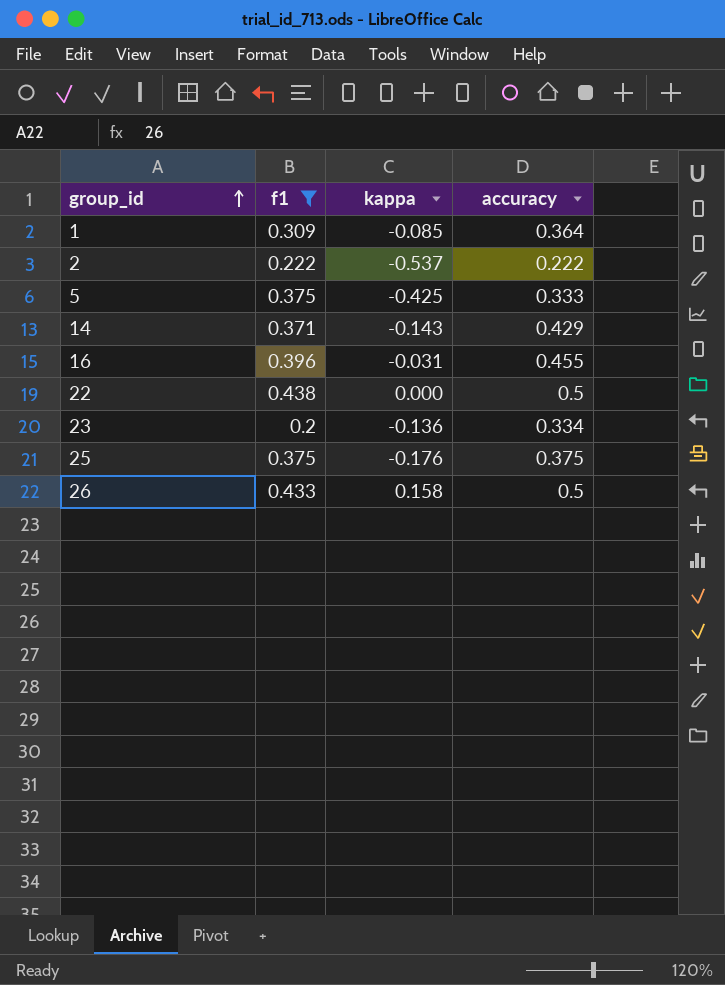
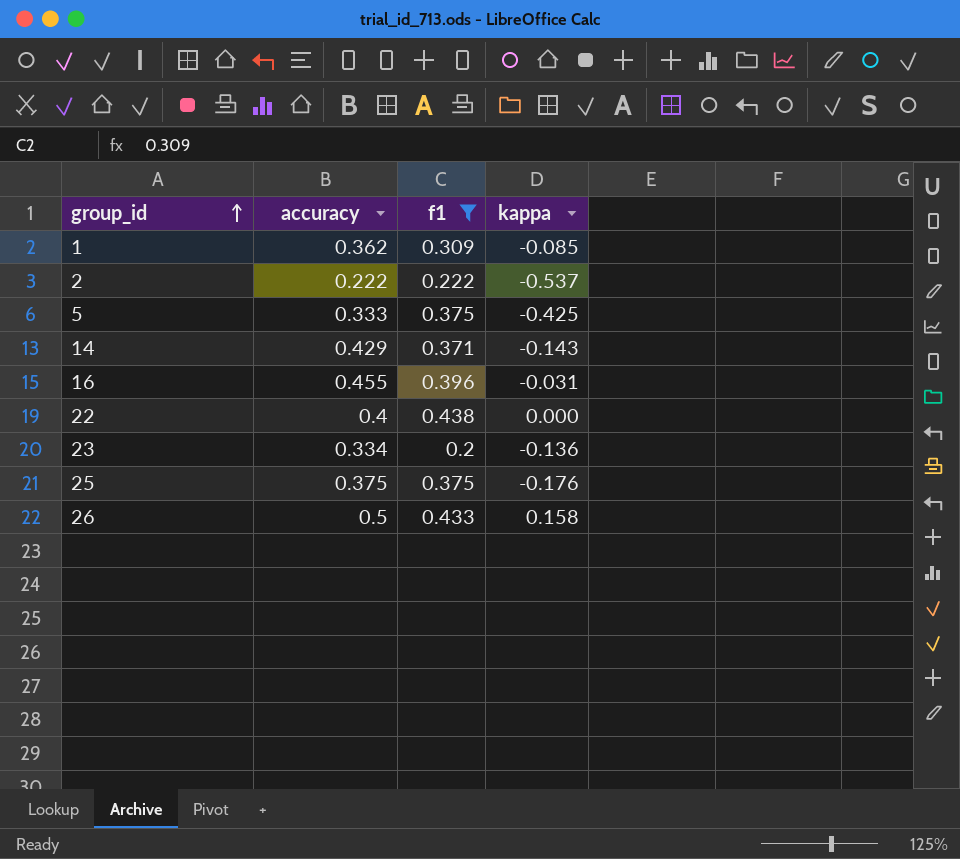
column accuracy | position: 4 -> 2
1 | accuracy: 0.364 -> 0.362
22 | accuracy: 0.5 -> 0.4

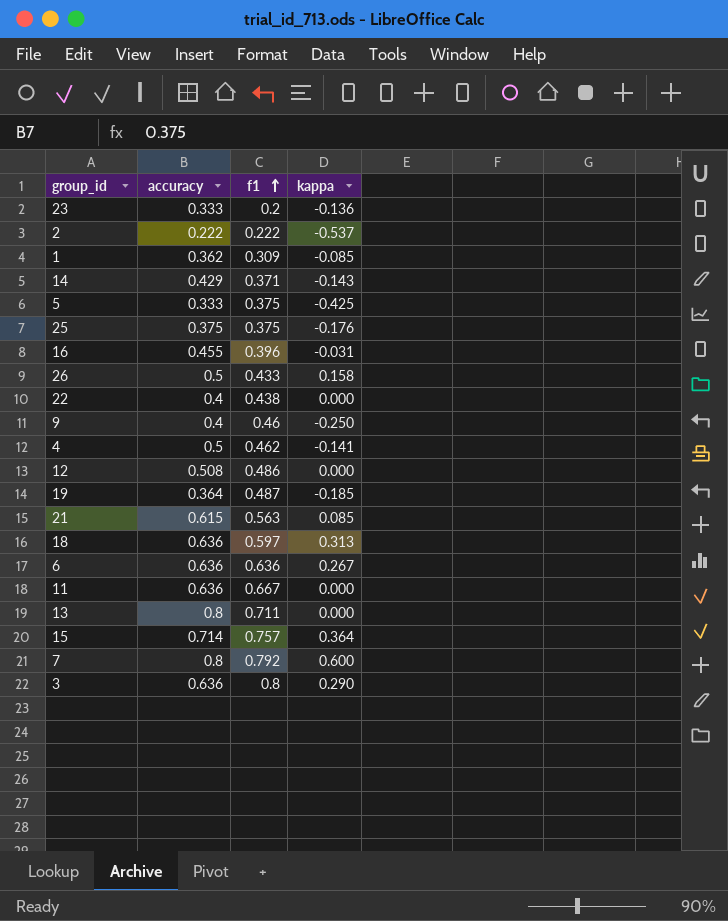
filter: f1 <= 0.438 -> none
row order: group_id ascending -> f1 ascending
23 | accuracy: 0.334 -> 0.333

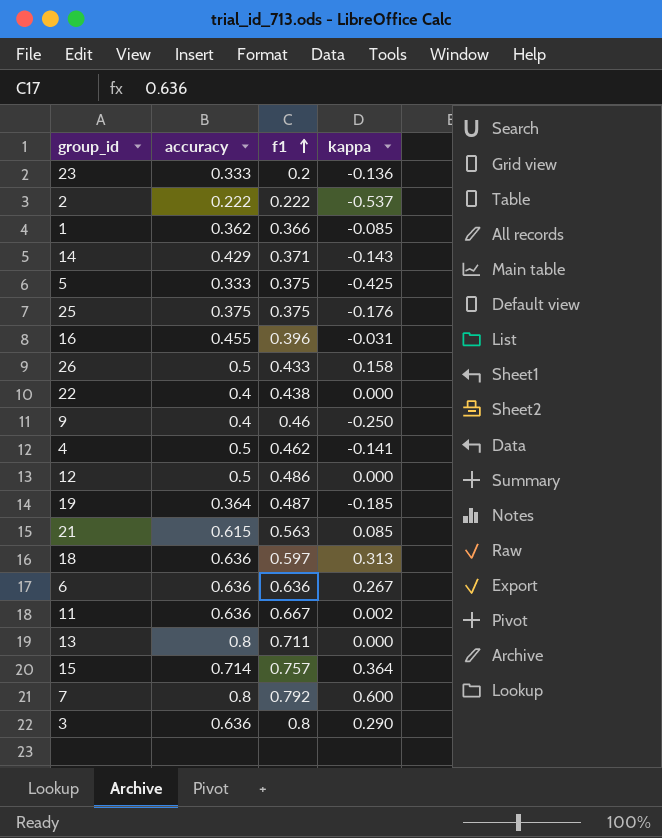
1 | f1: 0.309 -> 0.366
12 | accuracy: 0.508 -> 0.5
11 | kappa: 0.000 -> 0.002

